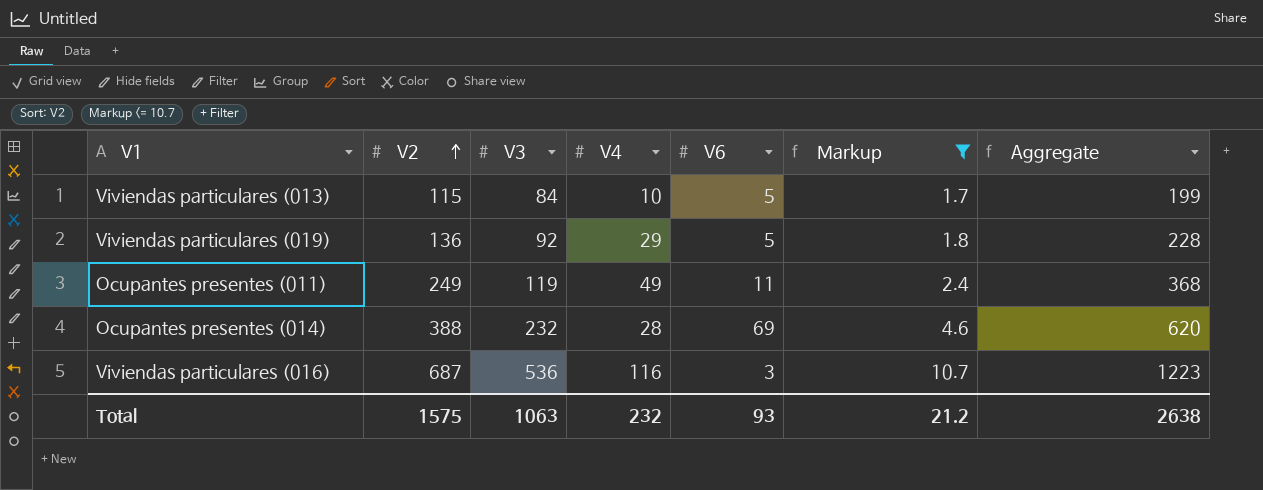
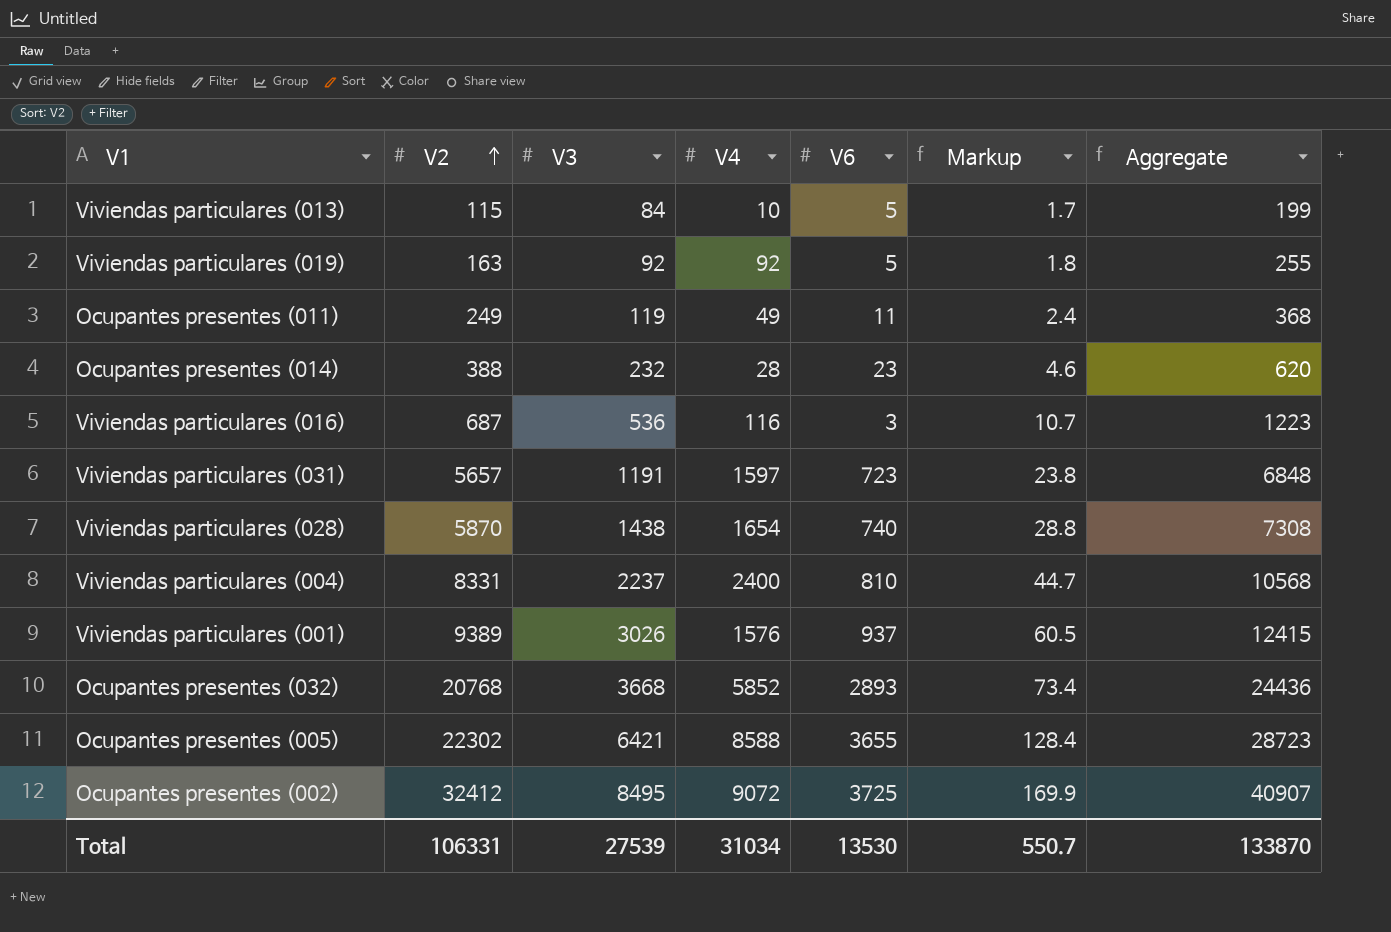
filter: Markup <= 10.7 -> none
Viviendas particulares (019) | V2: 136 -> 163
Viviendas particulares (019) | V4: 29 -> 92
Viviendas particulares (019) | Aggregate: 228 -> 255
Ocupantes presentes (014) | V6: 69 -> 23
Total | V2: 1575 -> 106331
Total | V3: 1063 -> 27539
Total | V4: 232 -> 31034
Total | V6: 93 -> 13530
Total | Markup: 21.2 -> 550.7
Total | Aggregate: 2638 -> 133870

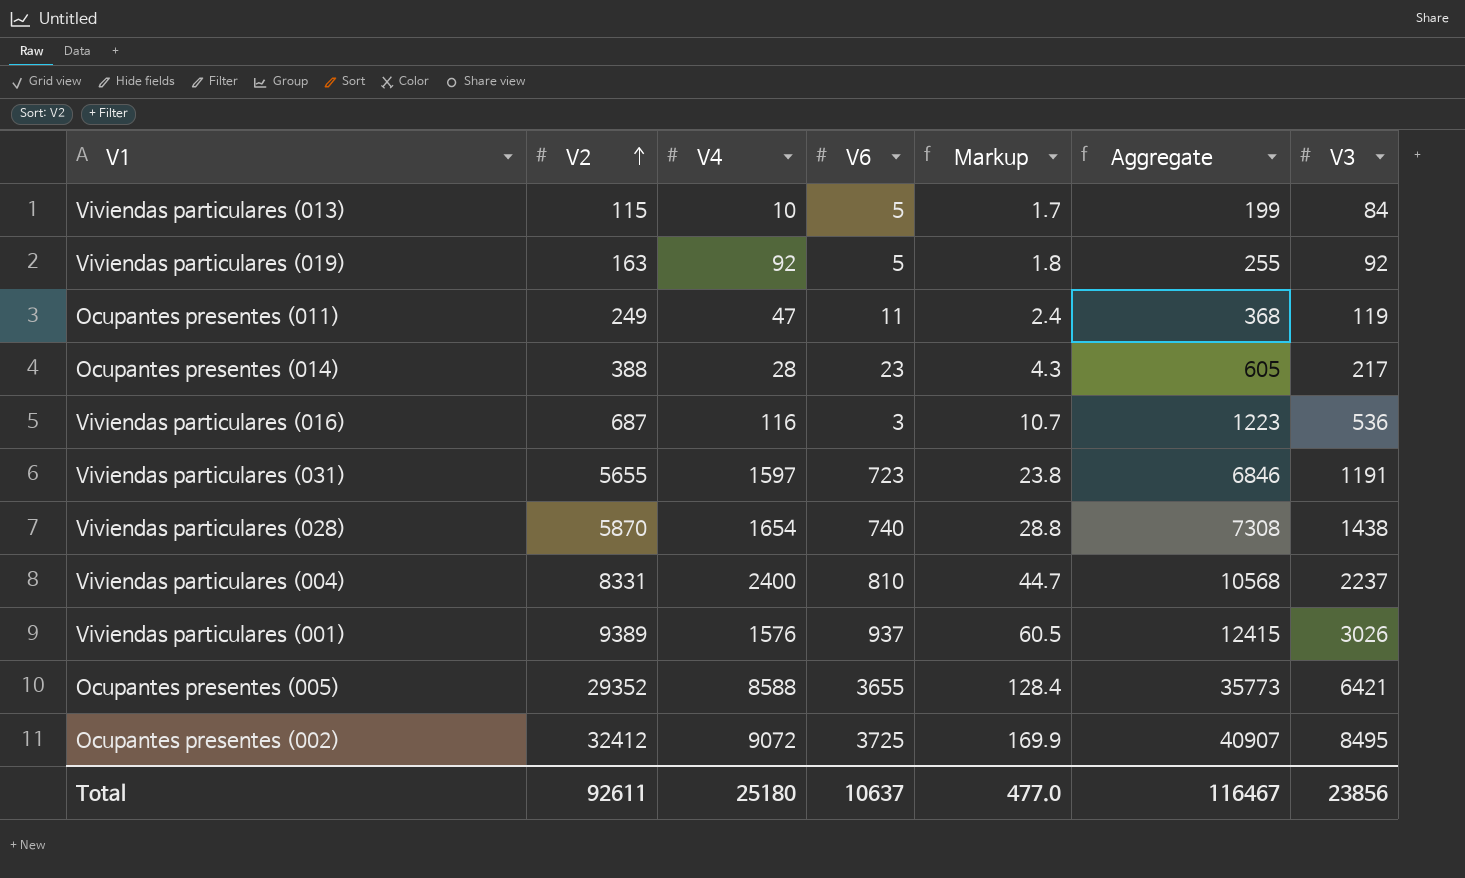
column V3 | position: 3 -> 7
row Ocupantes presentes (032): 20768 | 3668 | 5852 | 2893 | 73.4 | 24436 -> none
Ocupantes presentes (011) | V4: 49 -> 47
Ocupantes presentes (014) | Markup: 4.6 -> 4.3
Ocupantes presentes (014) | Aggregate: 620 -> 605
Ocupantes presentes (014) | V3: 232 -> 217
Viviendas particulares (031) | V2: 5657 -> 5655
Viviendas particulares (031) | Aggregate: 6848 -> 6846
Ocupantes presentes (005) | V2: 22302 -> 29352
Ocupantes presentes (005) | Aggregate: 28723 -> 35773
Total | V2: 106331 -> 92611
Total | V4: 31034 -> 25180
Total | V6: 13530 -> 10637
Total | Markup: 550.7 -> 477.0
Total | Aggregate: 133870 -> 116467
Total | V3: 27539 -> 23856

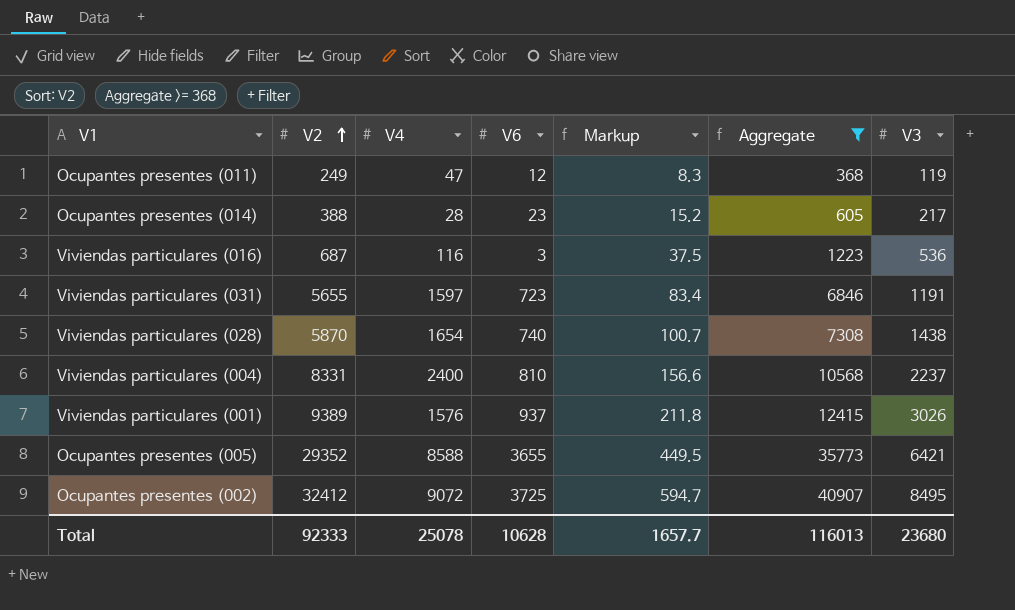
filter: none -> Aggregate >= 368
column Markup | formula: [V3] * 0.02 -> [V3] * 0.07
Ocupantes presentes (011) | V6: 11 -> 12
Total | V2: 92611 -> 92333
Total | V4: 25180 -> 25078
Total | V6: 10637 -> 10628
Total | Markup: 477.0 -> 1657.7
Total | Aggregate: 116467 -> 116013
Total | V3: 23856 -> 23680

